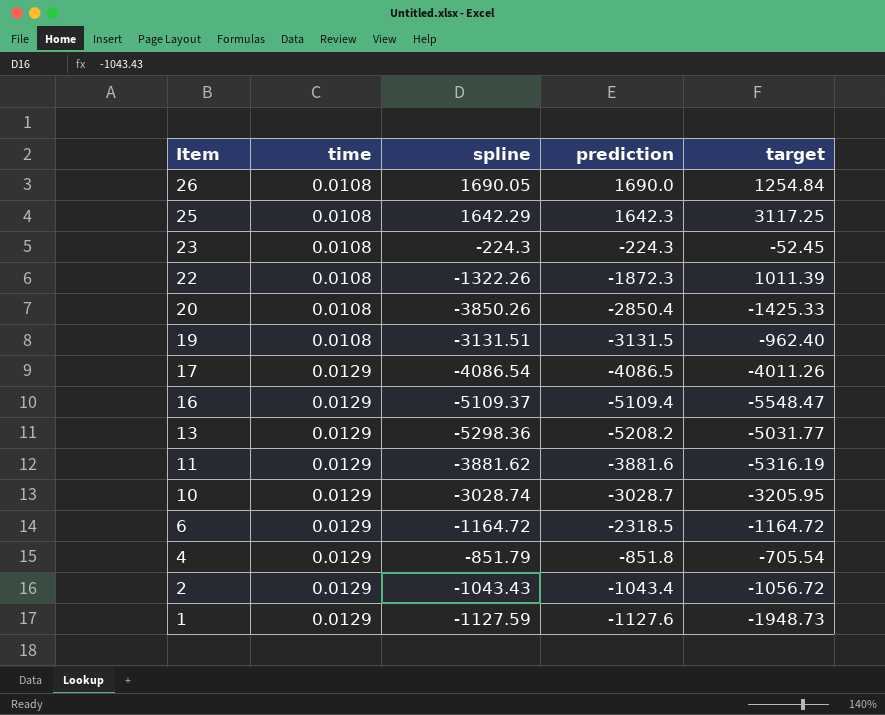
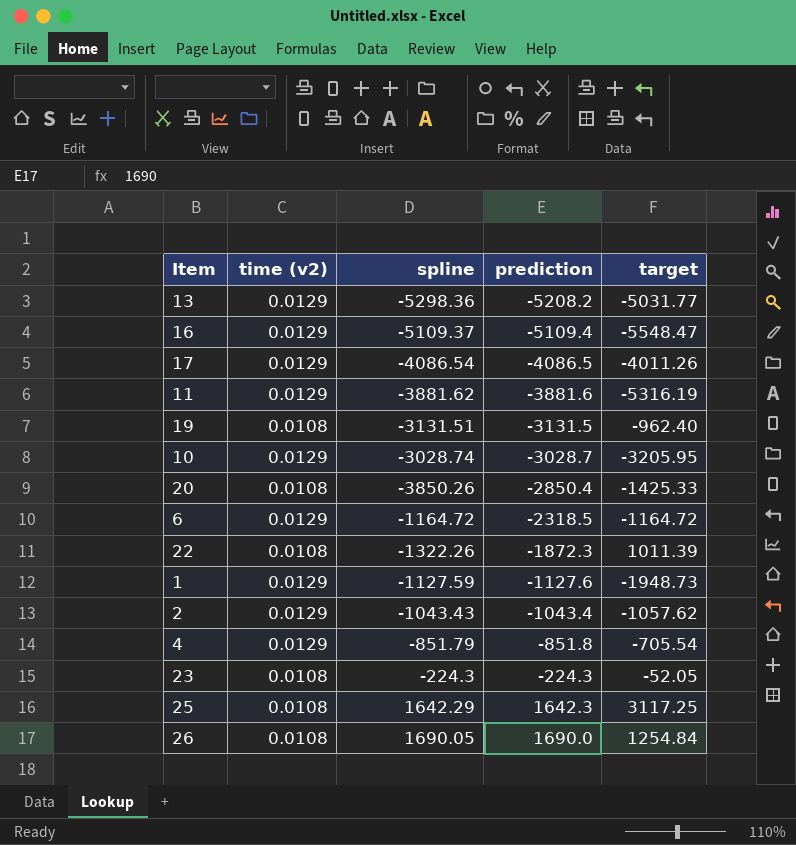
row order: Item descending -> prediction ascending
column name: time -> time (v2)
2 | target: -1056.72 -> -1057.62
23 | target: -52.45 -> -52.05

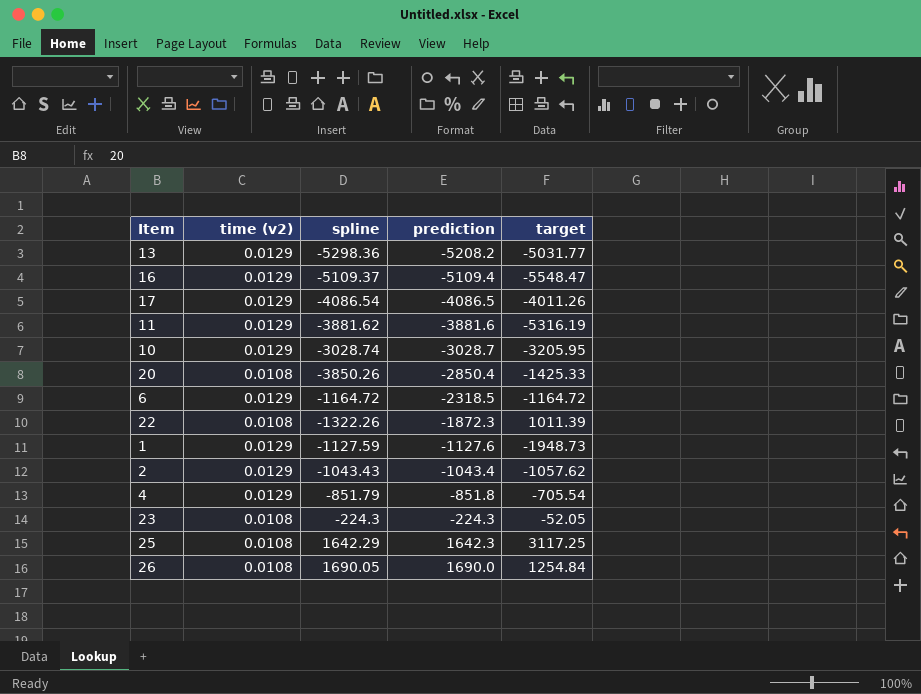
row 19: 0.0108 | -3131.51 | -3131.5 | -962.40 -> none

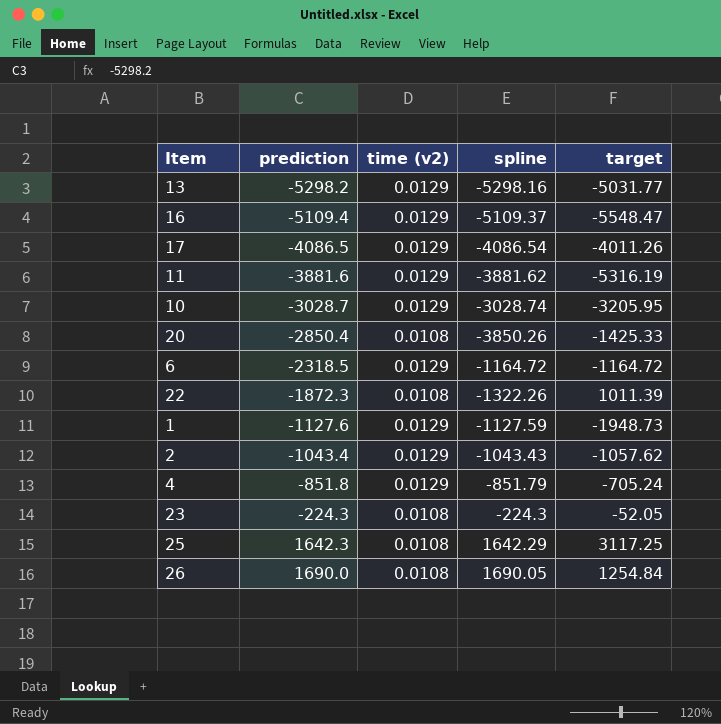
column prediction | position: 4 -> 2
13 | prediction: -5208.2 -> -5298.2
13 | spline: -5298.36 -> -5298.16
4 | target: -705.54 -> -705.24

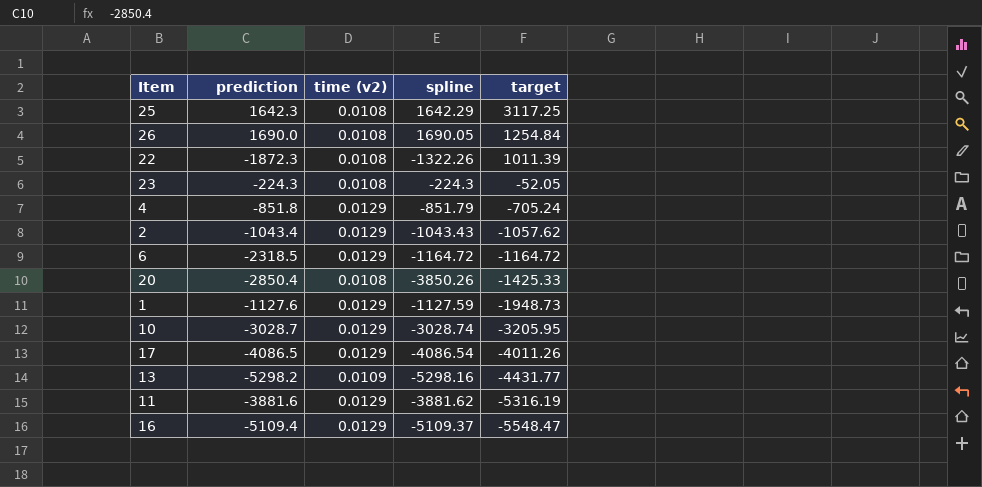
row order: prediction ascending -> target descending
13 | time (v2): 0.0129 -> 0.0109
13 | target: -5031.77 -> -4431.77

